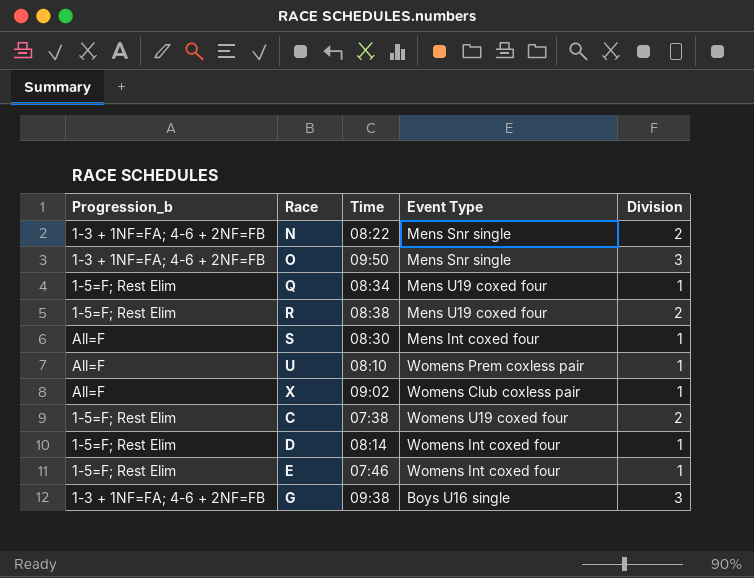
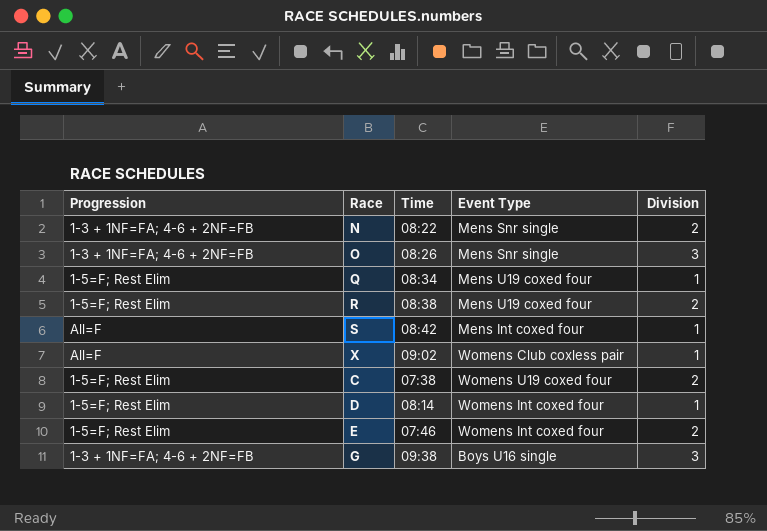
column name: Progression_b -> Progression
row U: All=F | 08:10 | Womens Prem coxless pair | 1 -> none
O | Time: 09:50 -> 08:26
S | Time: 08:30 -> 08:42
E | Division: 1 -> 2

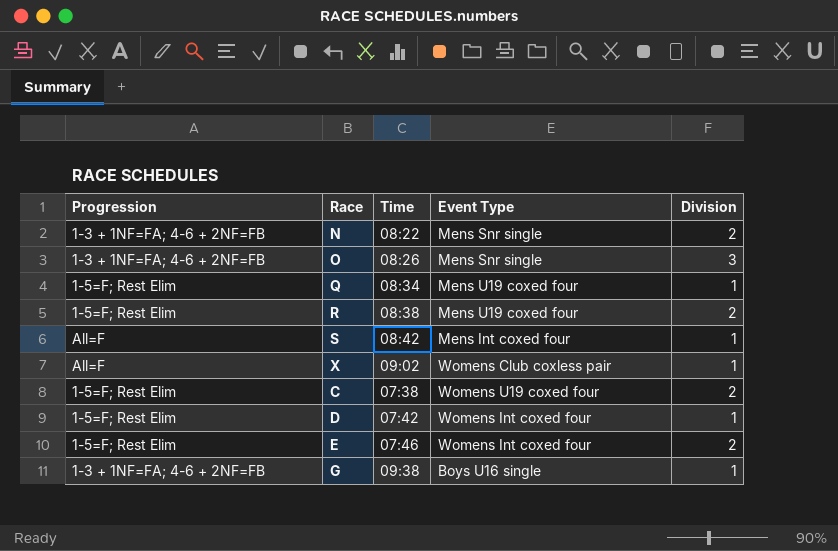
D | Time: 08:14 -> 07:42
G | Division: 3 -> 1

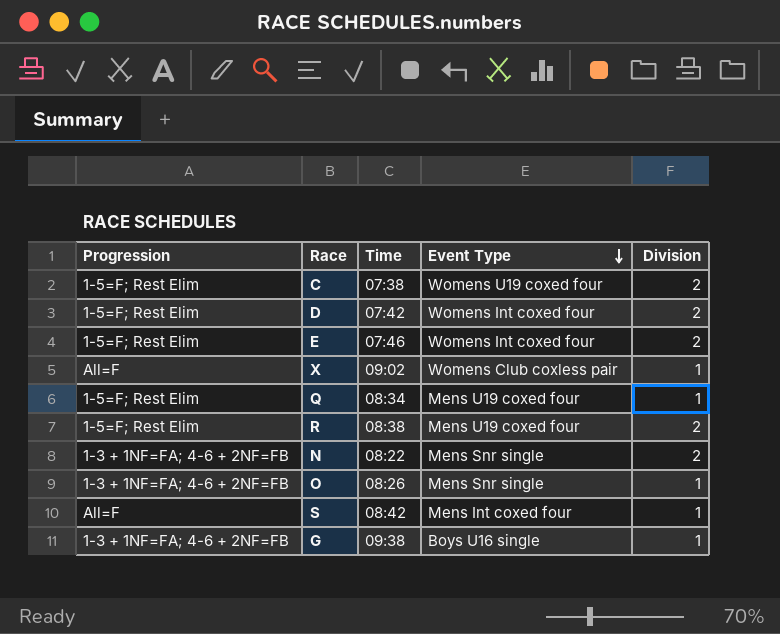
row order: none -> Event Type descending
D | Division: 1 -> 2
O | Division: 3 -> 1

